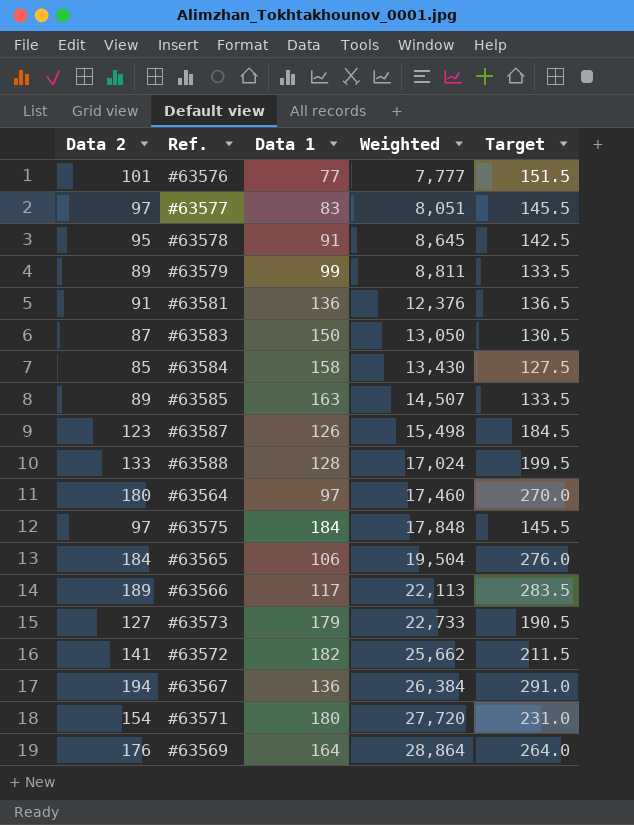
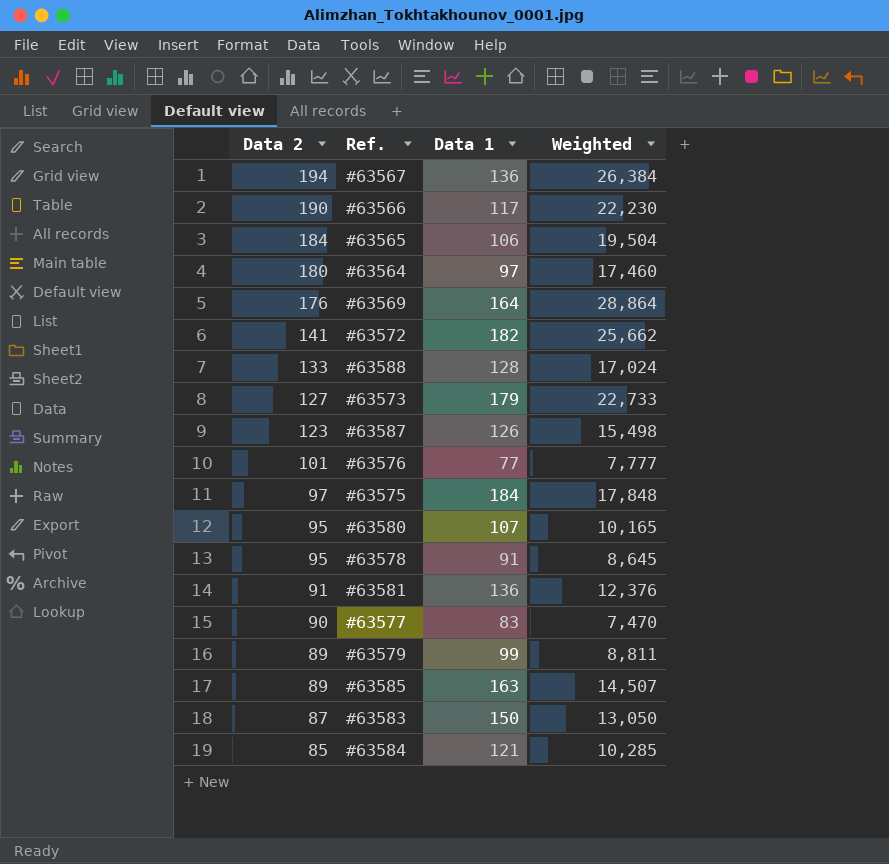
row order: Weighted ascending -> Data 2 descending
column Target | formula: [Data 2] * 1.5 -> none
row #63571: 154 | 180 | 27,720 | 231.0 -> none
#63566 | Data 2: 189 -> 190
#63566 | Weighted: 22,113 -> 22,230
row #63580: none -> 95 | 107 | 10,165
#63577 | Data 2: 97 -> 90
#63577 | Weighted: 8,051 -> 7,470
#63584 | Data 1: 158 -> 121
#63584 | Weighted: 13,430 -> 10,285

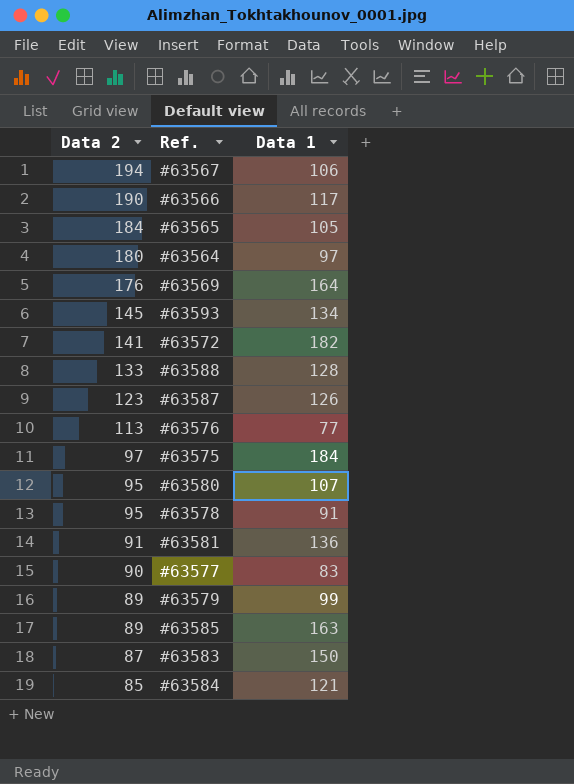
column Weighted | formula: [Data 2] * [Data 1] -> none
row #63573: 127 | 179 | 22,733 -> none
#63567 | Data 1: 136 -> 106
#63565 | Data 1: 106 -> 105
row #63593: none -> 145 | 134
#63576 | Data 2: 101 -> 113

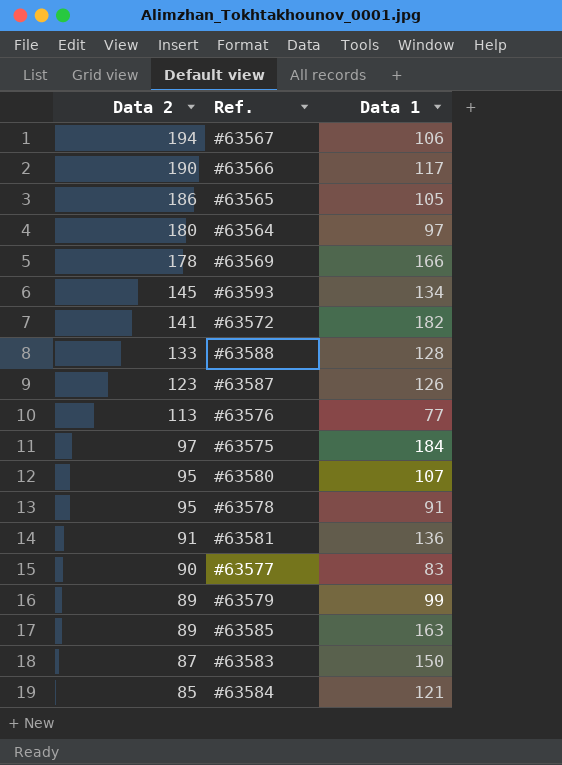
#63565 | Data 2: 184 -> 186
#63569 | Data 2: 176 -> 178
#63569 | Data 1: 164 -> 166

